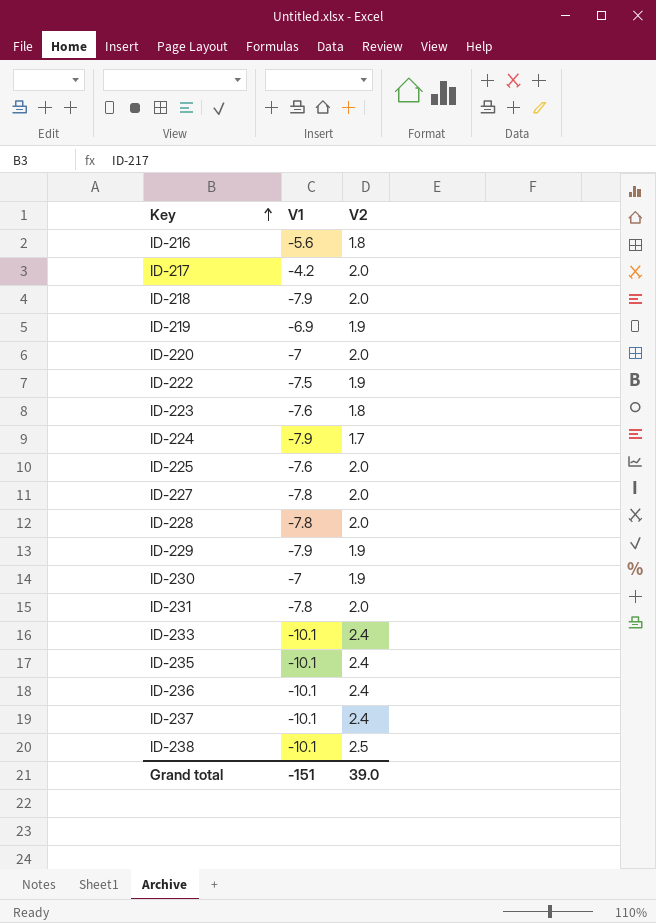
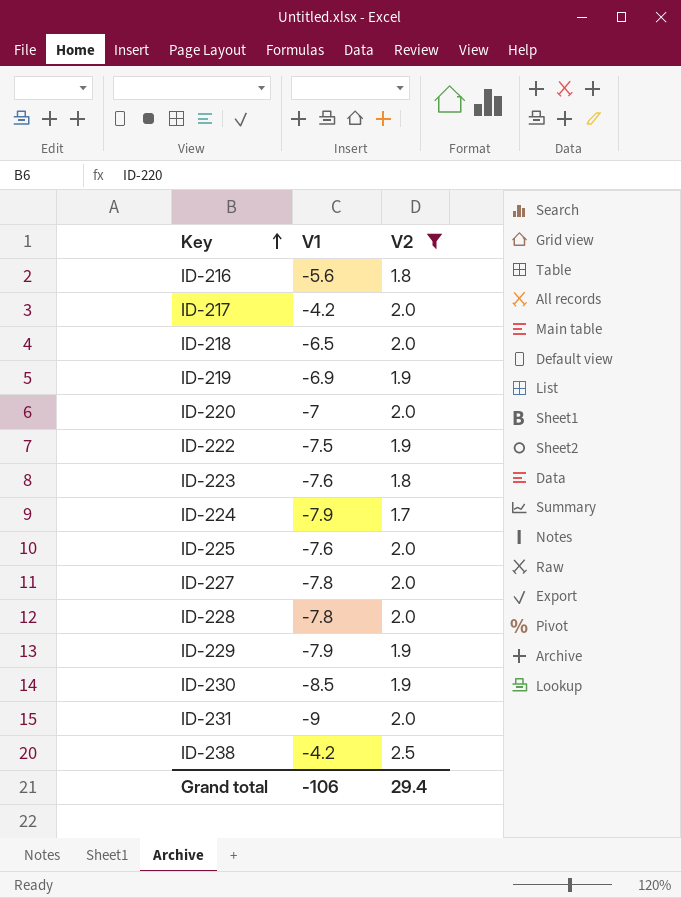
filter: none -> V2 != 2.4
ID-218 | V1: -7.9 -> -6.5
ID-230 | V1: -7 -> -8.5
ID-231 | V1: -7.8 -> -9
ID-238 | V1: -10.1 -> -4.2
Grand total | V1: -151 -> -106
Grand total | V2: 39.0 -> 29.4

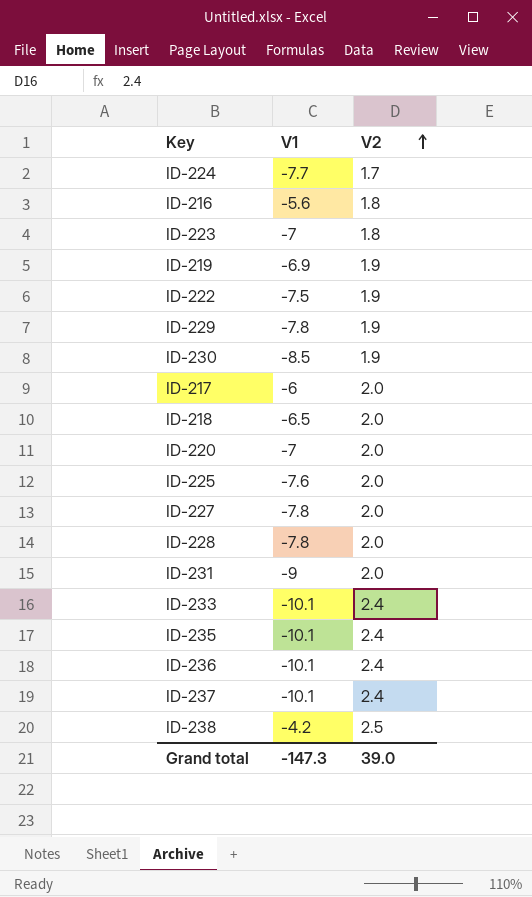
filter: V2 != 2.4 -> none
row order: Key ascending -> V2 ascending
ID-224 | V1: -7.9 -> -7.7
ID-223 | V1: -7.6 -> -7
ID-229 | V1: -7.9 -> -7.8
ID-217 | V1: -4.2 -> -6
Grand total | V1: -106 -> -147.3
Grand total | V2: 29.4 -> 39.0

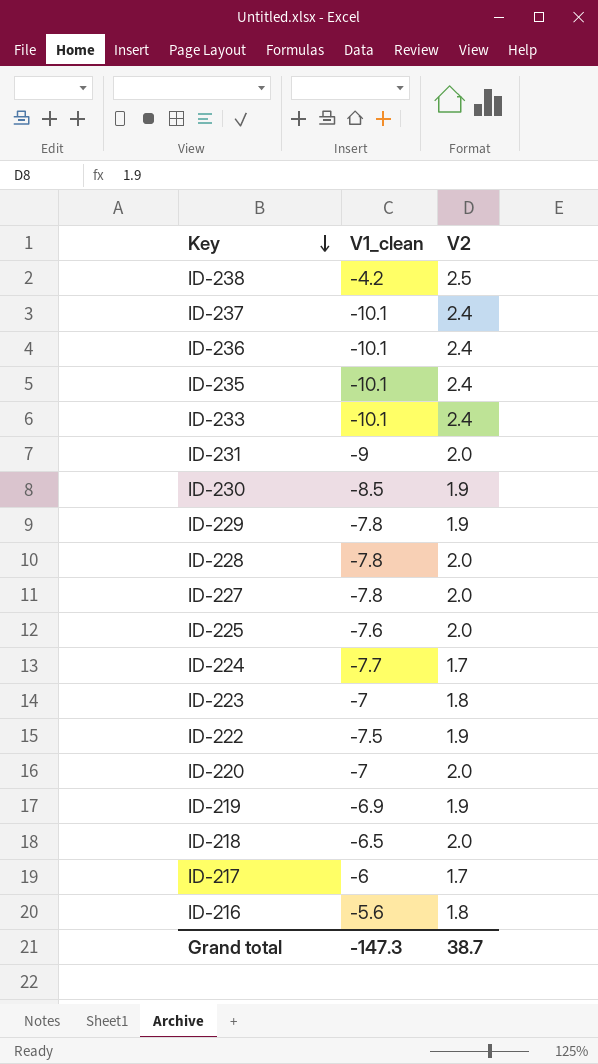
row order: V2 ascending -> Key descending
column name: V1 -> V1_clean
ID-217 | V2: 2.0 -> 1.7
Grand total | V2: 39.0 -> 38.7

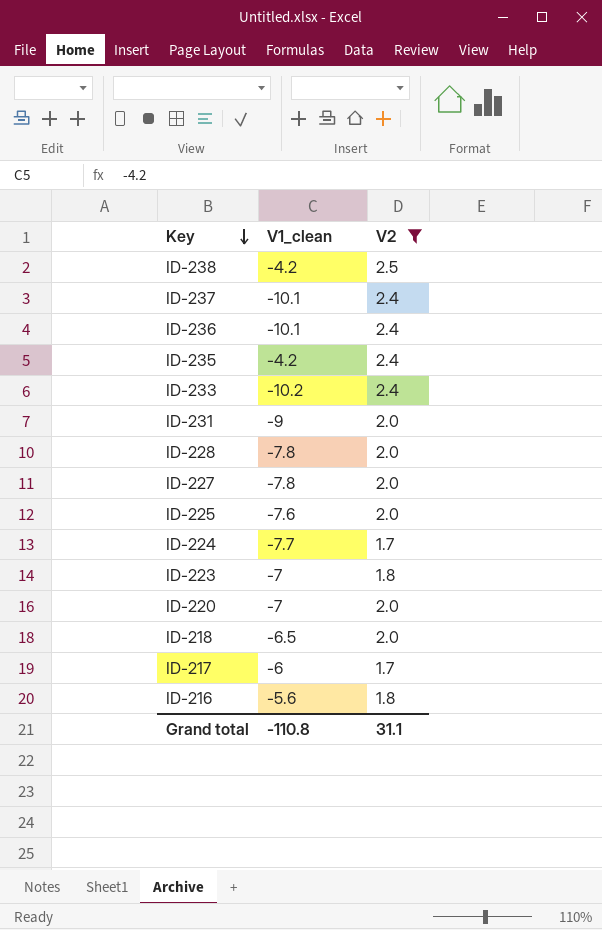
filter: none -> V2 != 1.9
ID-235 | V1_clean: -10.1 -> -4.2
ID-233 | V1_clean: -10.1 -> -10.2
Grand total | V1_clean: -147.3 -> -110.8
Grand total | V2: 38.7 -> 31.1

